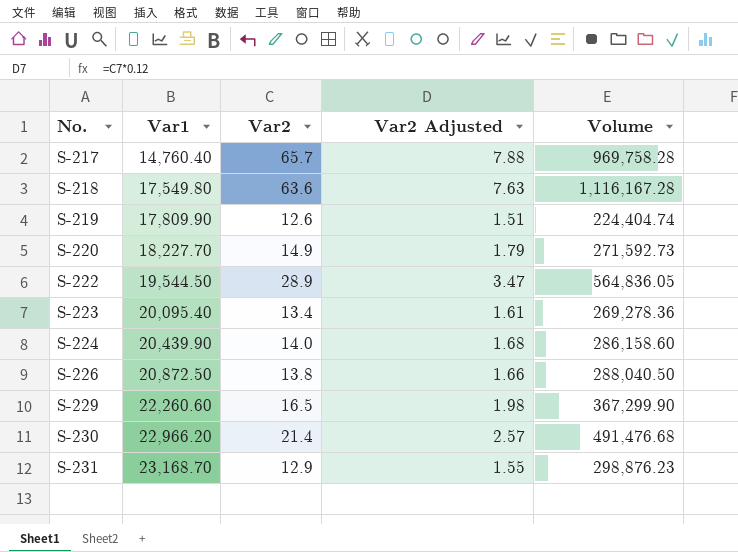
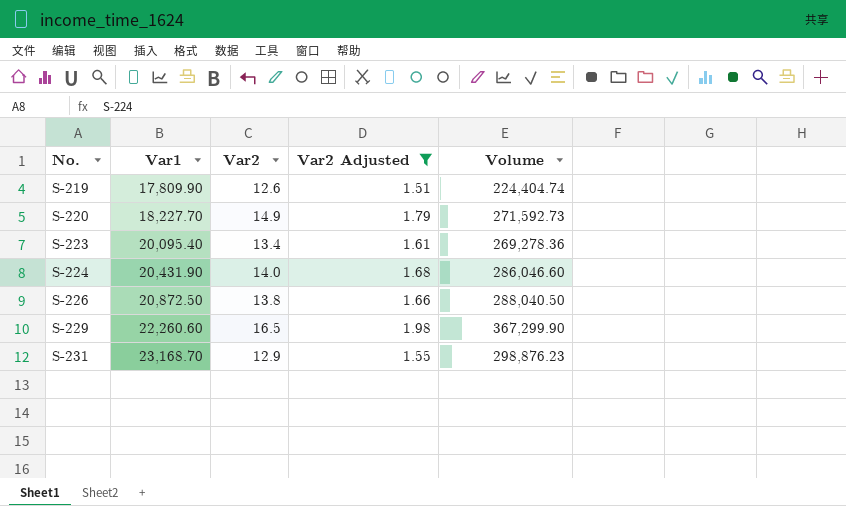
filter: none -> Var2 Adjusted <= 1.98
S-224 | Var1: 20,439.90 -> 20,431.90
S-224 | Volume: 286,158.60 -> 286,046.60

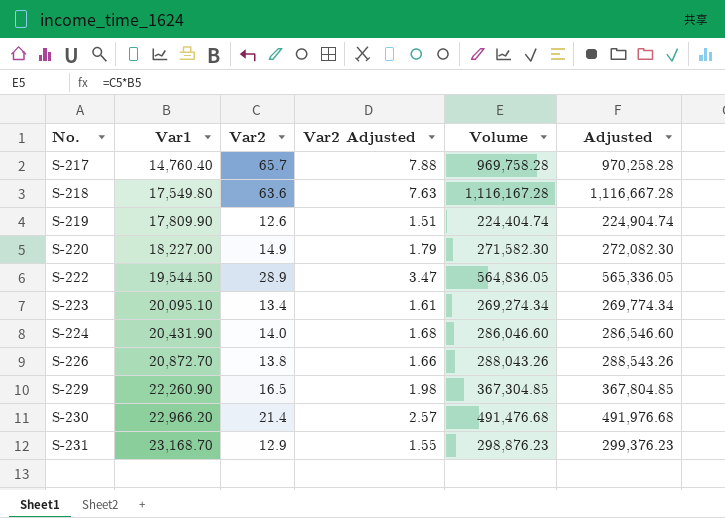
filter: Var2 Adjusted <= 1.98 -> none
column Adjusted | formula: none -> [Volume] + 500
S-220 | Var1: 18,227.70 -> 18,227.00
S-220 | Volume: 271,592.73 -> 271,582.30
S-223 | Var1: 20,095.40 -> 20,095.10
S-223 | Volume: 269,278.36 -> 269,274.34
S-226 | Var1: 20,872.50 -> 20,872.70
S-226 | Volume: 288,040.50 -> 288,043.26
S-229 | Var1: 22,260.60 -> 22,260.90
S-229 | Volume: 367,299.90 -> 367,304.85

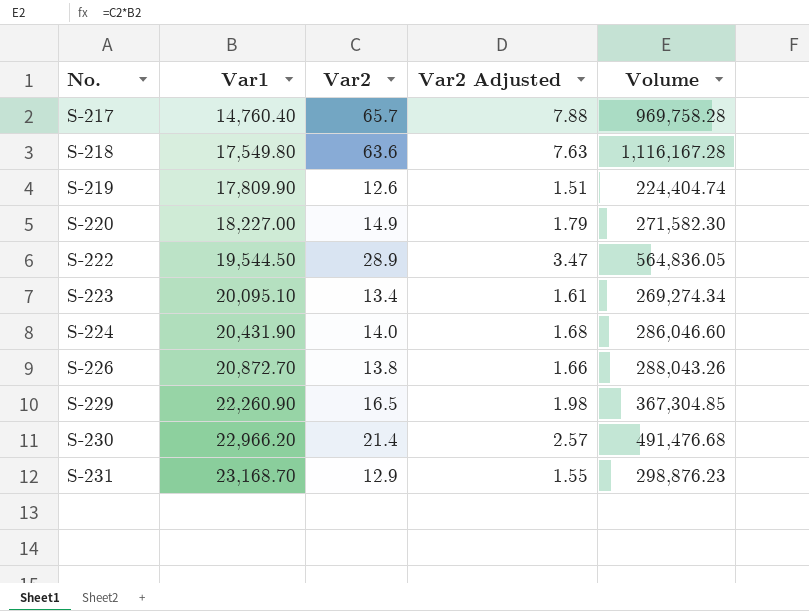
column Adjusted | formula: [Volume] + 500 -> none

